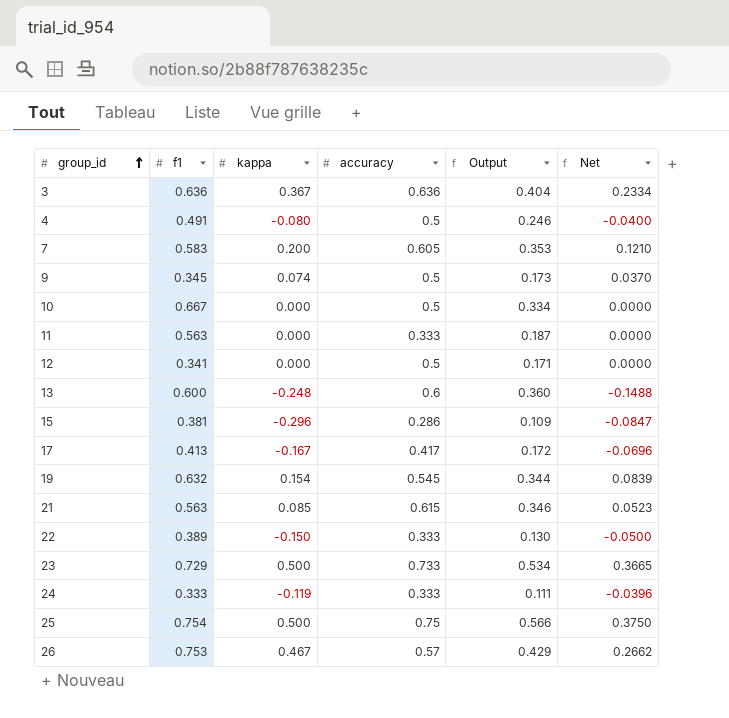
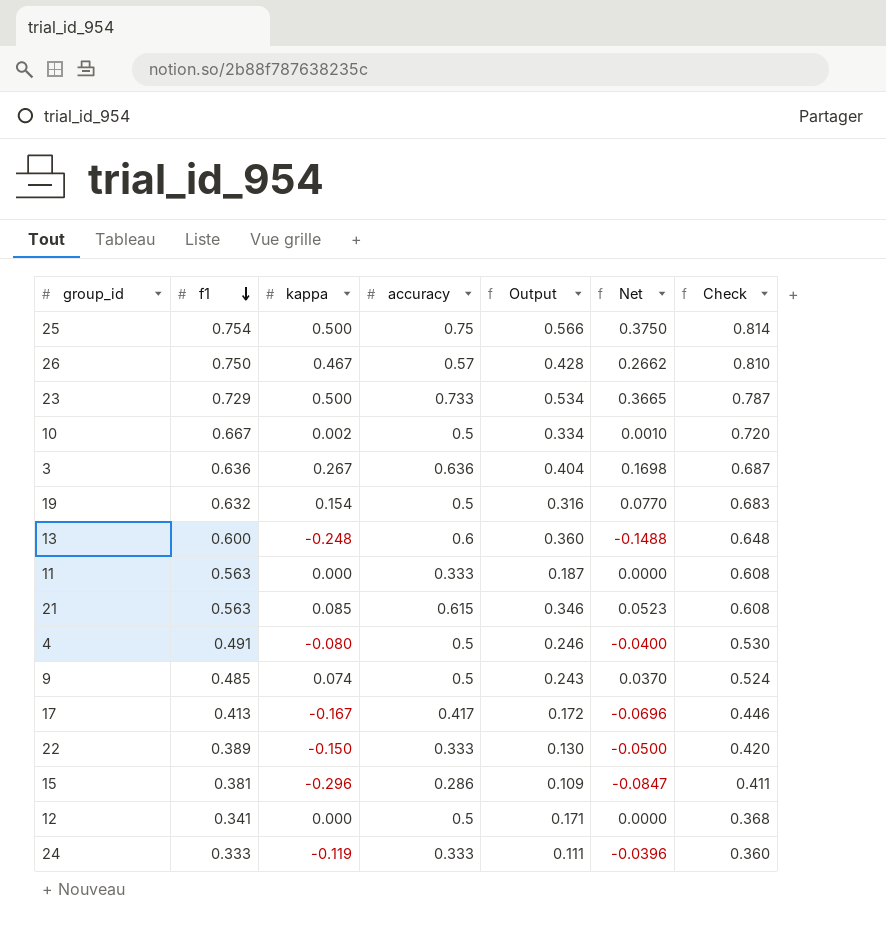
row order: group_id ascending -> f1 descending
column Check | formula: none -> [f1] * 1.08
row 7: 0.583 | 0.200 | 0.605 | 0.353 | 0.1210 -> none
26 | f1: 0.753 -> 0.750
26 | Output: 0.429 -> 0.428
10 | kappa: 0.000 -> 0.002
10 | Net: 0.0000 -> 0.0010
3 | kappa: 0.367 -> 0.267
3 | Net: 0.2334 -> 0.1698
19 | accuracy: 0.545 -> 0.5
19 | Output: 0.344 -> 0.316
19 | Net: 0.0839 -> 0.0770
9 | f1: 0.345 -> 0.485
9 | Output: 0.173 -> 0.243

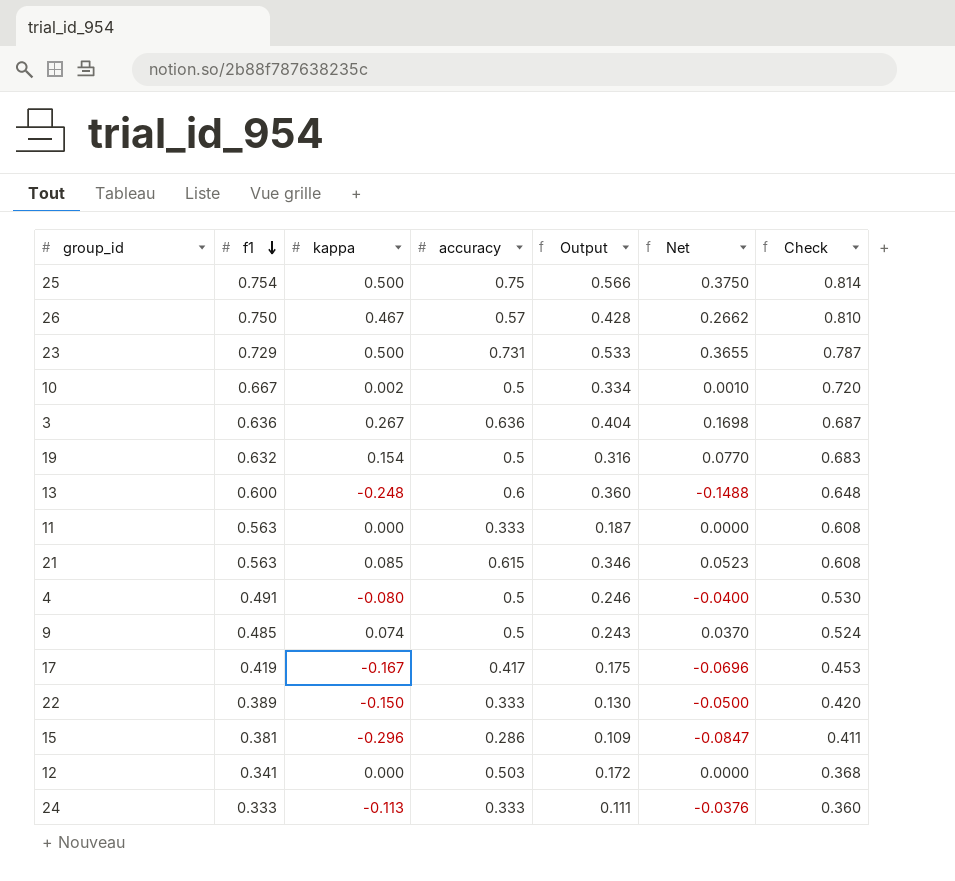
23 | accuracy: 0.733 -> 0.731
23 | Output: 0.534 -> 0.533
23 | Net: 0.3665 -> 0.3655
17 | f1: 0.413 -> 0.419
17 | Output: 0.172 -> 0.175
17 | Check: 0.446 -> 0.453
12 | accuracy: 0.5 -> 0.503
12 | Output: 0.171 -> 0.172
24 | kappa: -0.119 -> -0.113
24 | Net: -0.0396 -> -0.0376

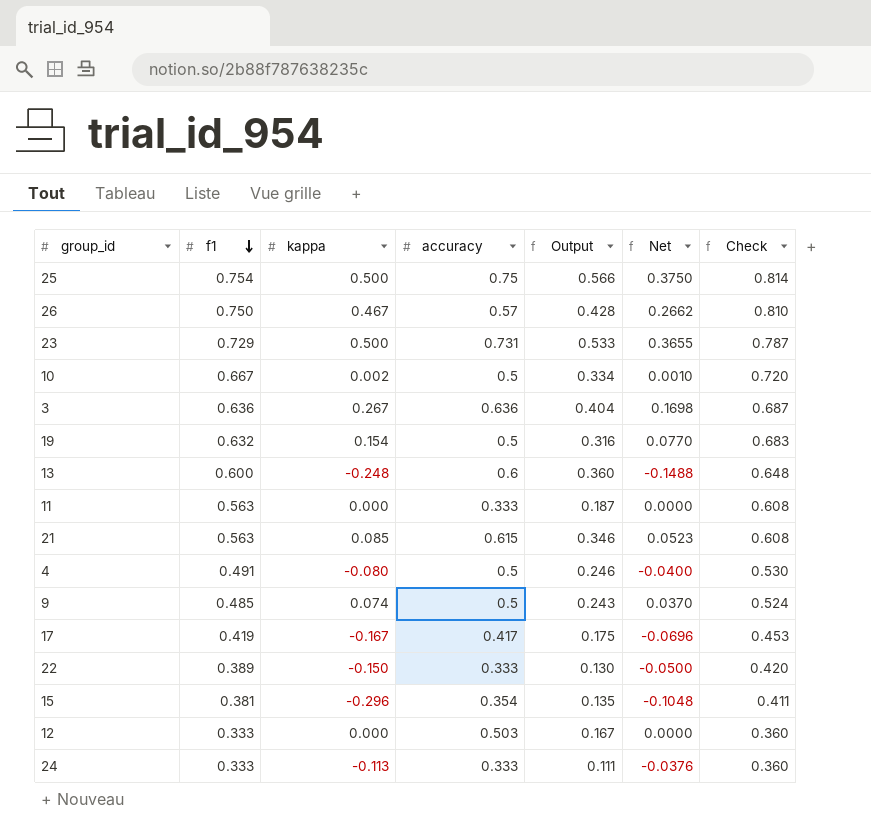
15 | accuracy: 0.286 -> 0.354
15 | Output: 0.109 -> 0.135
15 | Net: -0.0847 -> -0.1048
12 | f1: 0.341 -> 0.333
12 | Output: 0.172 -> 0.167
12 | Check: 0.368 -> 0.360

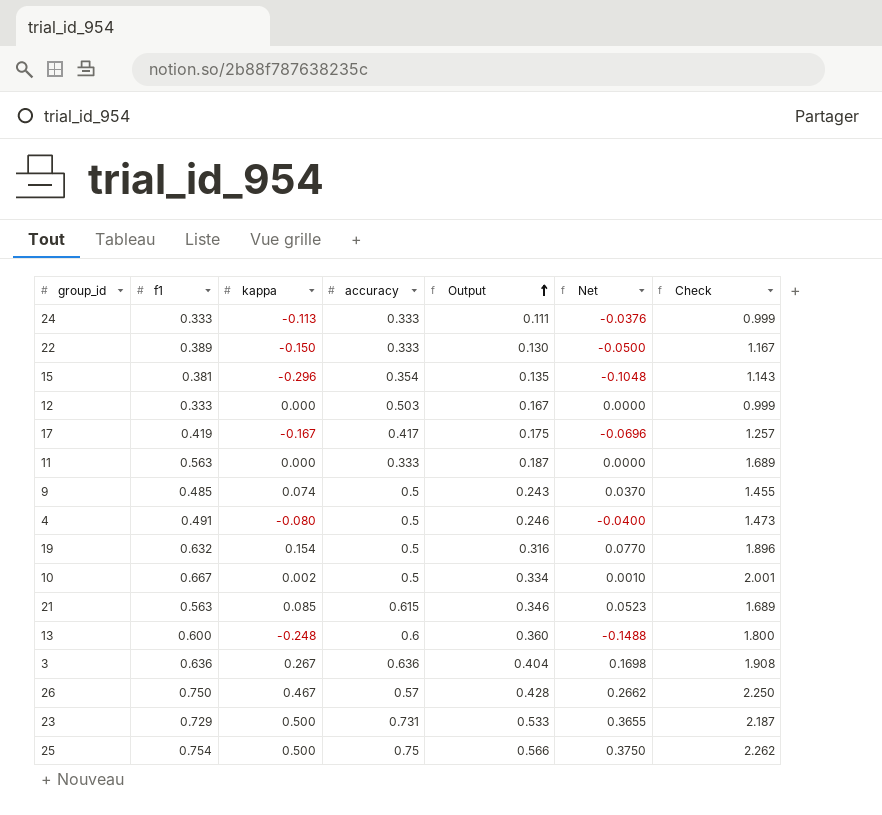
row order: f1 descending -> Output ascending
column Check | formula: [f1] * 1.08 -> [f1] * 3

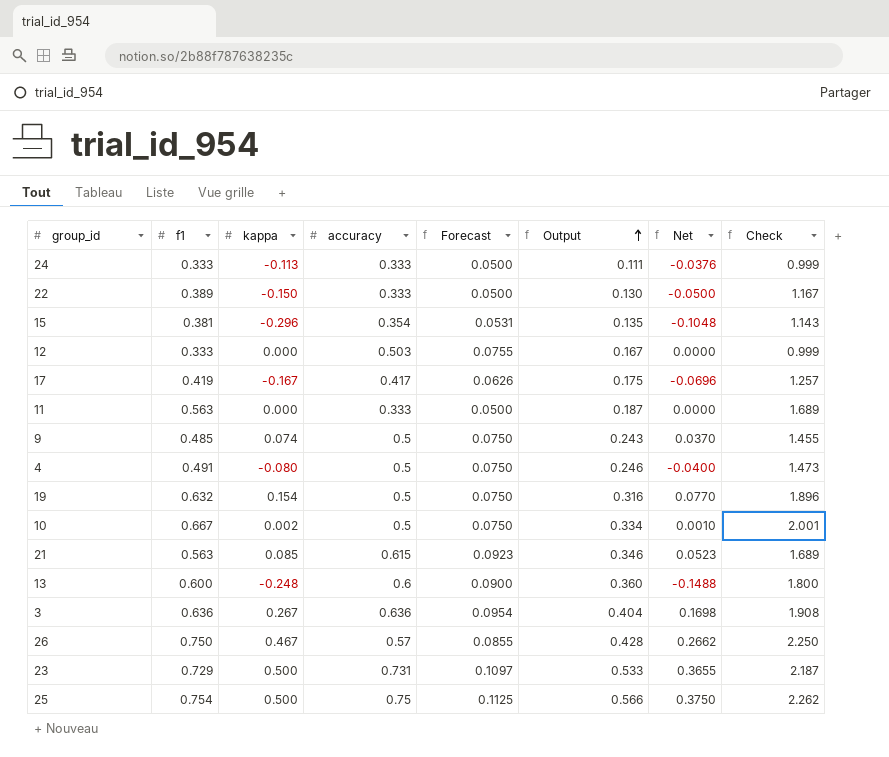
column Forecast | formula: none -> [accuracy] * 0.15

